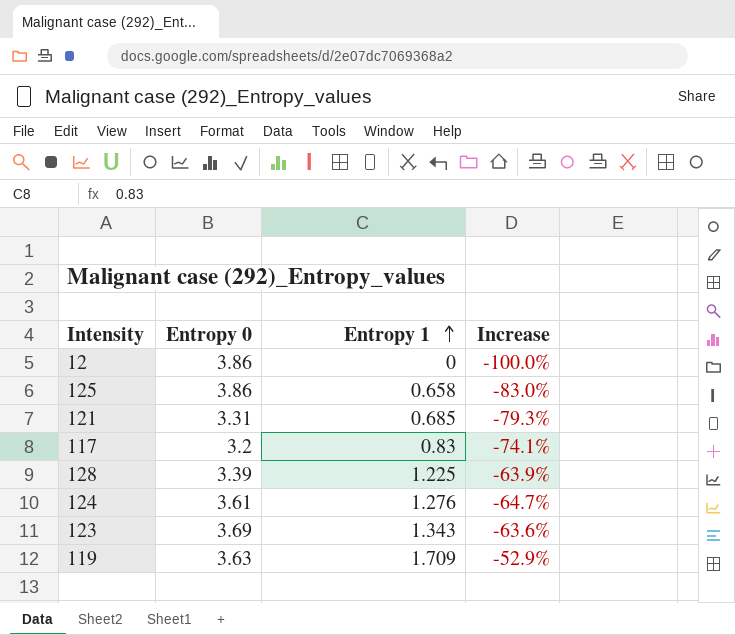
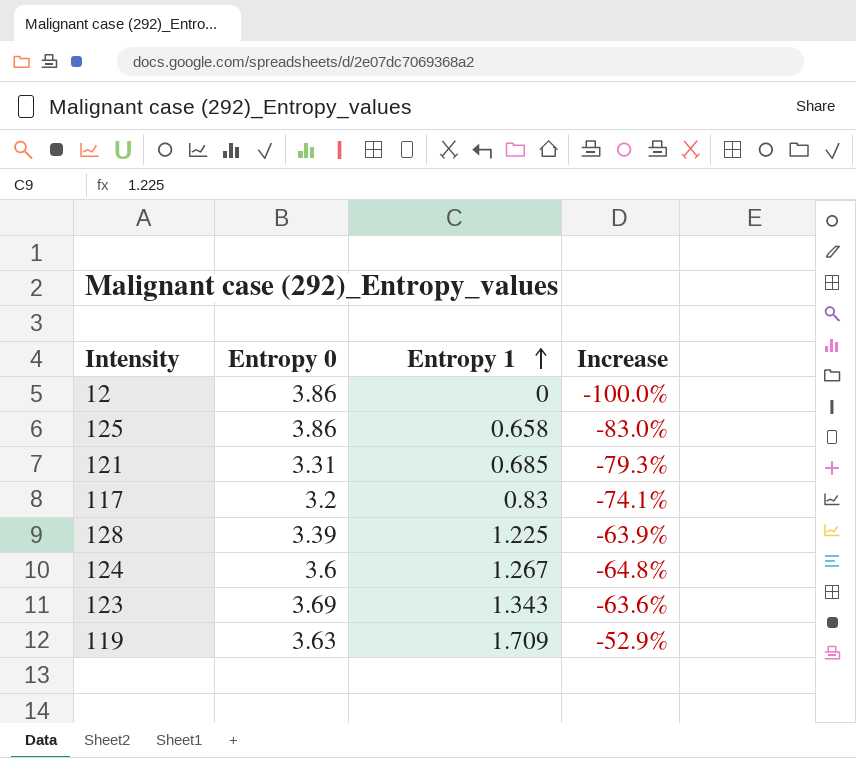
124 | Entropy 0: 3.61 -> 3.6
124 | Entropy 1: 1.276 -> 1.267
124 | Increase: -64.7% -> -64.8%

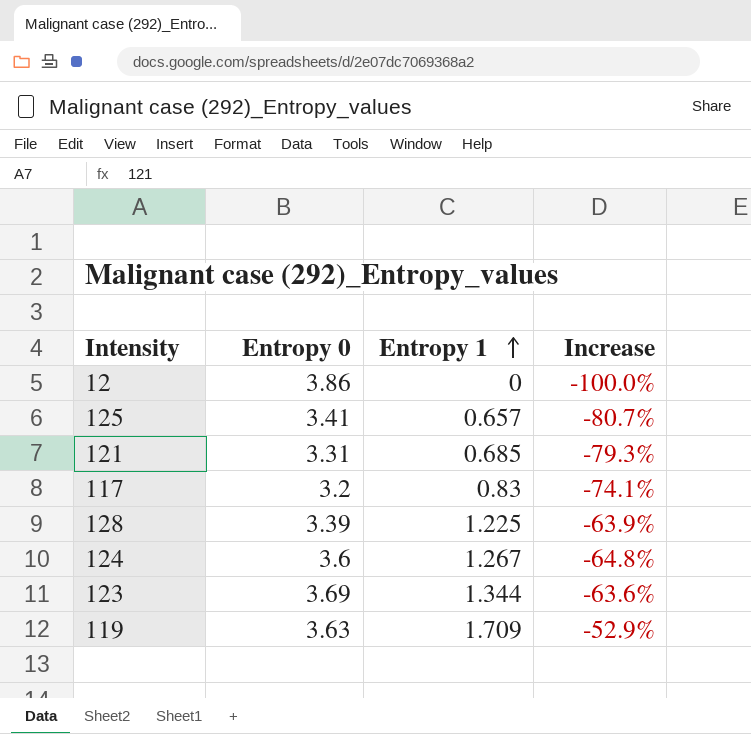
125 | Entropy 0: 3.86 -> 3.41
125 | Entropy 1: 0.658 -> 0.657
125 | Increase: -83.0% -> -80.7%
123 | Entropy 1: 1.343 -> 1.344

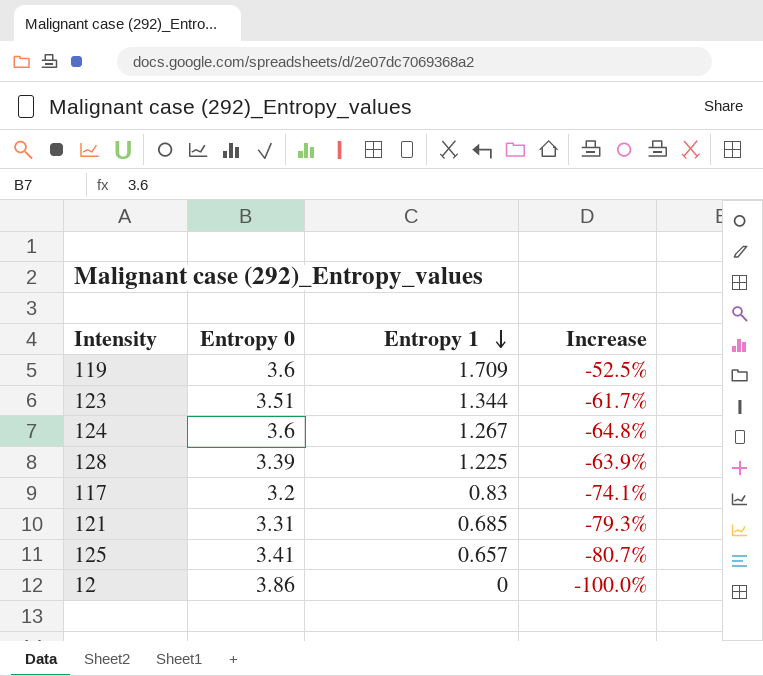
row order: Entropy 1 ascending -> Entropy 1 descending
119 | Entropy 0: 3.63 -> 3.6
119 | Increase: -52.9% -> -52.5%
123 | Entropy 0: 3.69 -> 3.51
123 | Increase: -63.6% -> -61.7%

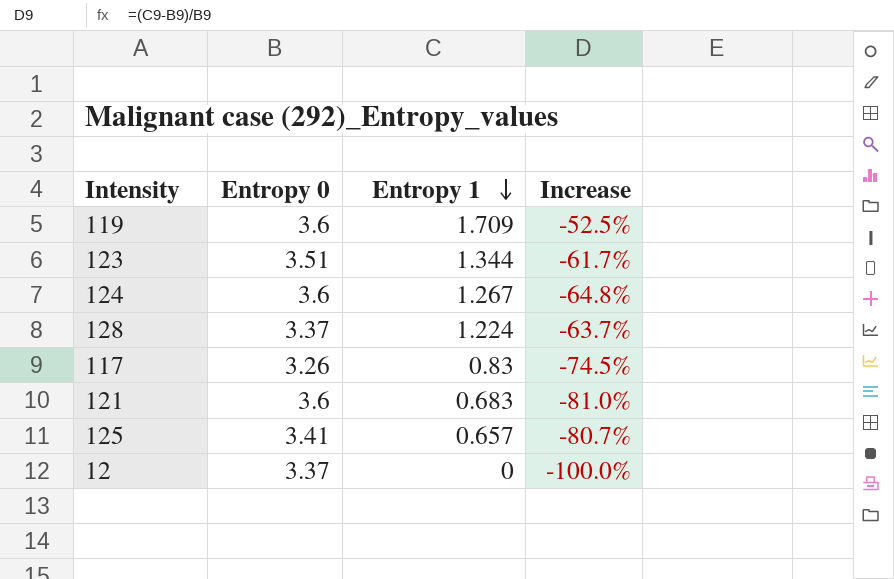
128 | Entropy 0: 3.39 -> 3.37
128 | Entropy 1: 1.225 -> 1.224
128 | Increase: -63.9% -> -63.7%
117 | Entropy 0: 3.2 -> 3.26
117 | Increase: -74.1% -> -74.5%
121 | Entropy 0: 3.31 -> 3.6
121 | Entropy 1: 0.685 -> 0.683
121 | Increase: -79.3% -> -81.0%
12 | Entropy 0: 3.86 -> 3.37

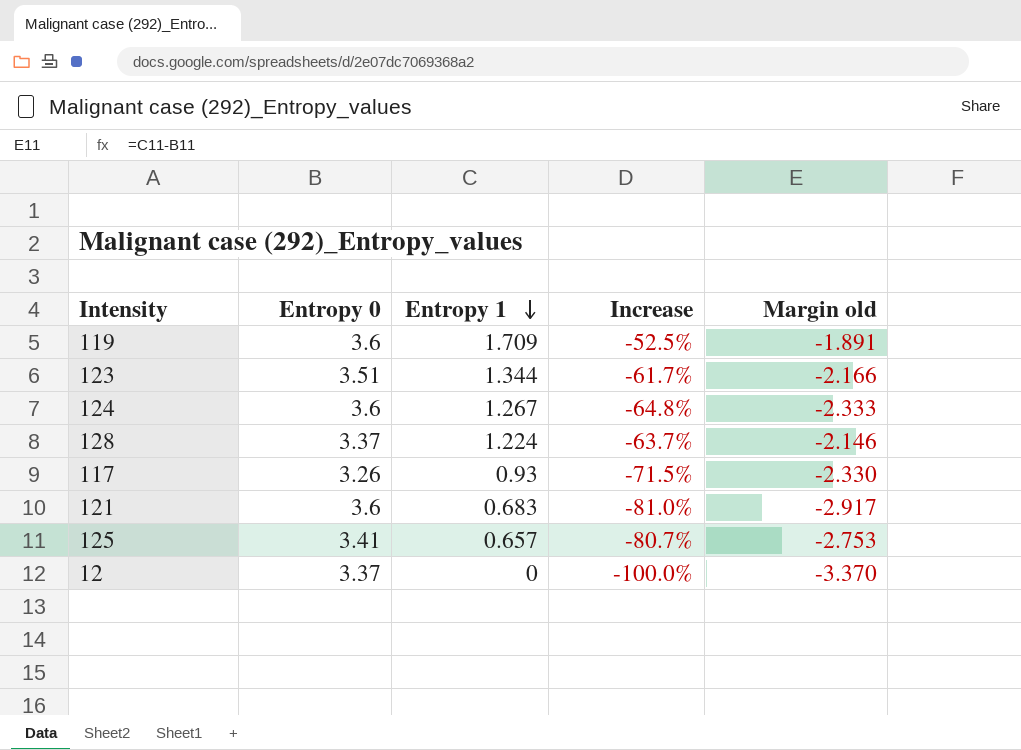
column Margin old | formula: none -> [Entropy 1] - [Entropy 0]
117 | Entropy 1: 0.83 -> 0.93
117 | Increase: -74.5% -> -71.5%

